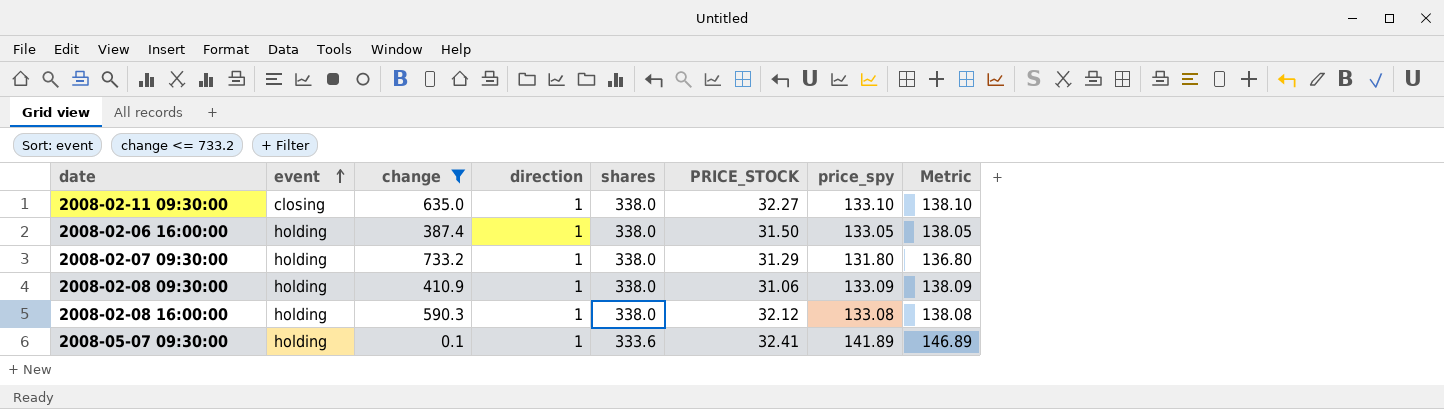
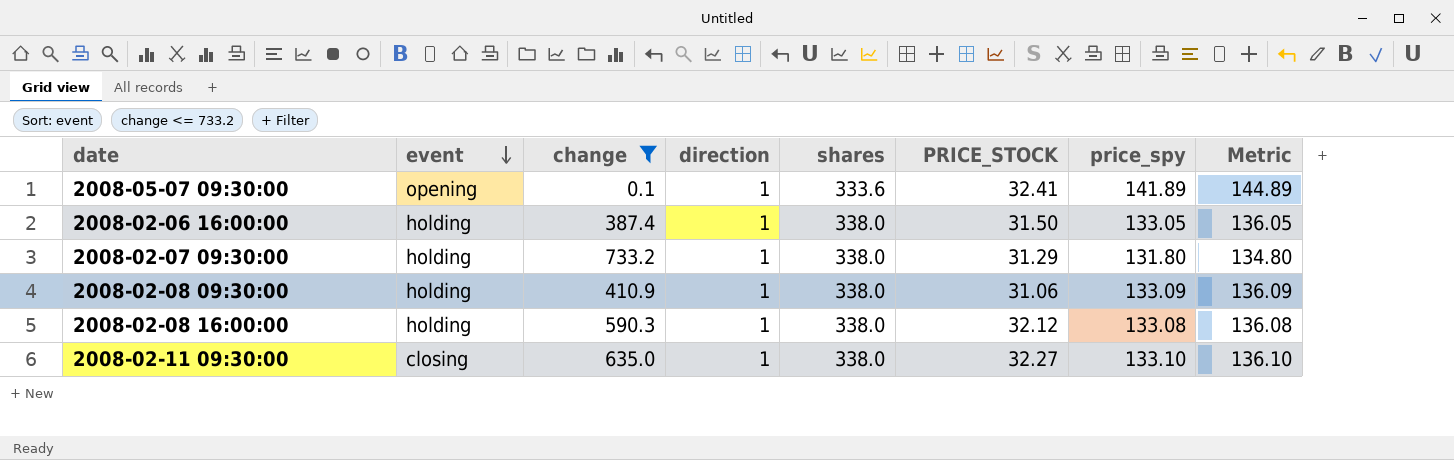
row order: event ascending -> event descending
column Metric | formula: [price_spy] + 5 -> [price_spy] + 3
2008-05-07 09:30:00 | event: holding -> opening

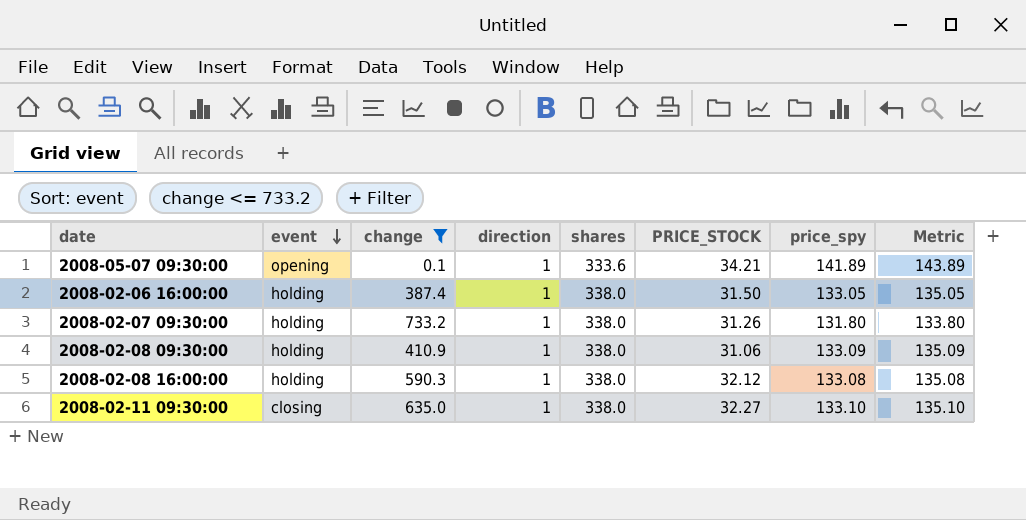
column Metric | formula: [price_spy] + 3 -> [price_spy] + 2
2008-05-07 09:30:00 | PRICE_STOCK: 32.41 -> 34.21
2008-02-07 09:30:00 | PRICE_STOCK: 31.29 -> 31.26

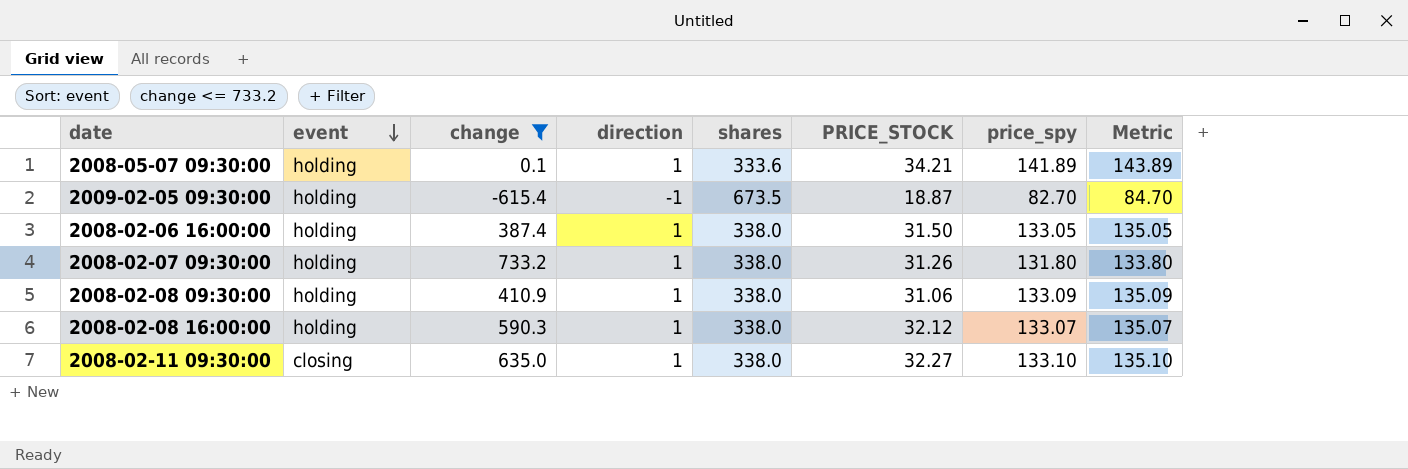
2008-05-07 09:30:00 | event: opening -> holding
row 2009-02-05 09:30:00: none -> holding | -615.4 | -1 | 673.5 | 18.87 | 82.70 | 84.70
2008-02-08 16:00:00 | price_spy: 133.08 -> 133.07
2008-02-08 16:00:00 | Metric: 135.08 -> 135.07

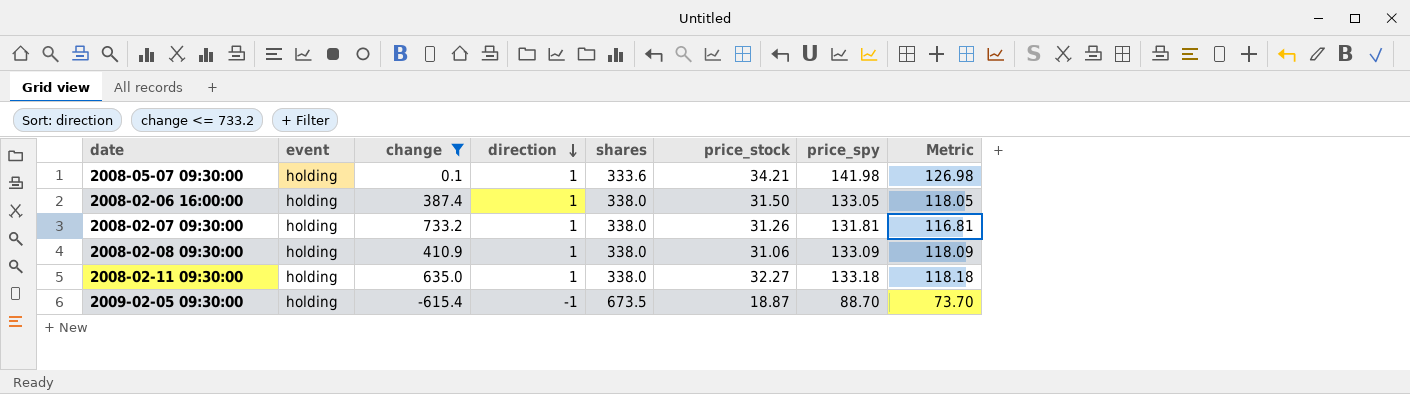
row order: event descending -> direction descending
column name: PRICE_STOCK -> price_stock
column Metric | formula: [price_spy] + 2 -> [price_spy] - 15
row 2008-02-08 16:00:00: holding | 590.3 | 1 | 338.0 | 32.12 | 133.07 | 135.07 -> none
2008-05-07 09:30:00 | price_spy: 141.89 -> 141.98
2008-02-07 09:30:00 | price_spy: 131.80 -> 131.81
2008-02-11 09:30:00 | event: closing -> holding
2008-02-11 09:30:00 | price_spy: 133.10 -> 133.18
2009-02-05 09:30:00 | price_spy: 82.70 -> 88.70

